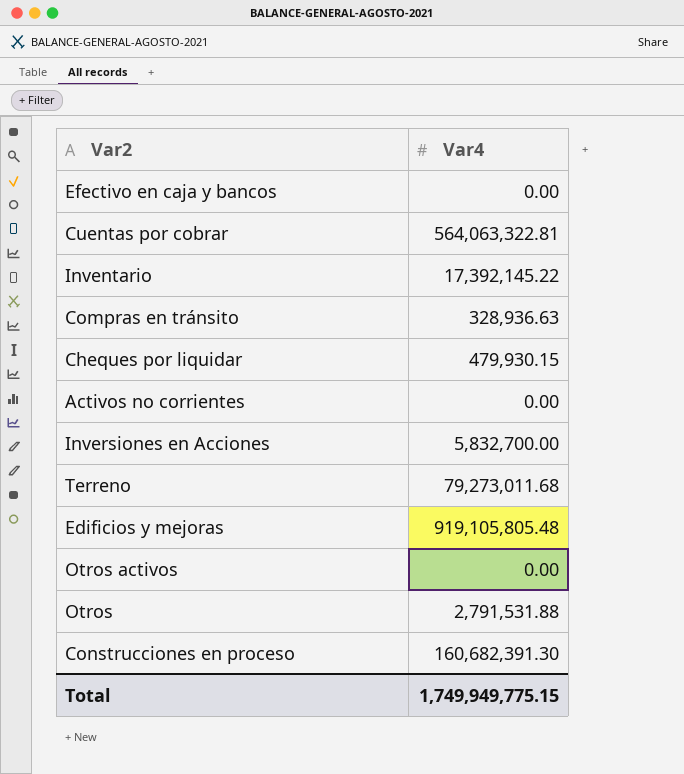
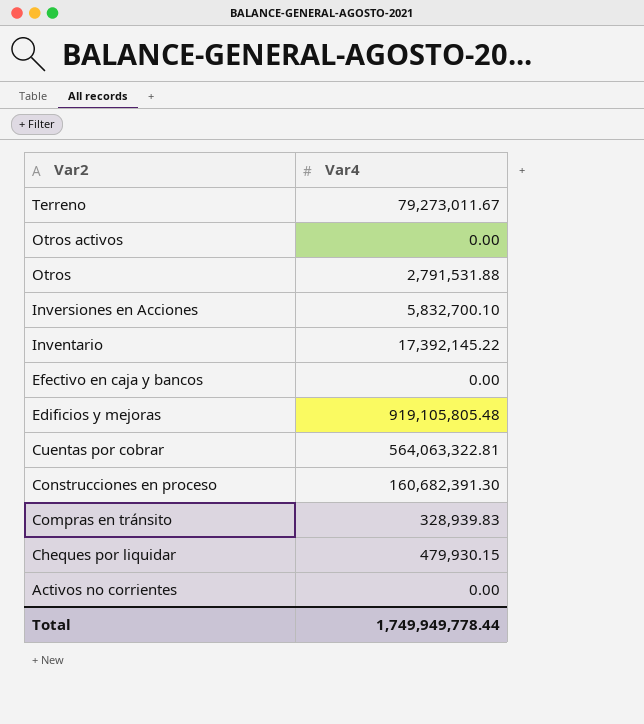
row order: none -> Var2 descending
Terreno | Var4: 79,273,011.68 -> 79,273,011.67
Inversiones en Acciones | Var4: 5,832,700.00 -> 5,832,700.10
Compras en tránsito | Var4: 328,936.63 -> 328,939.83
Total | Var4: 1,749,949,775.15 -> 1,749,949,778.44

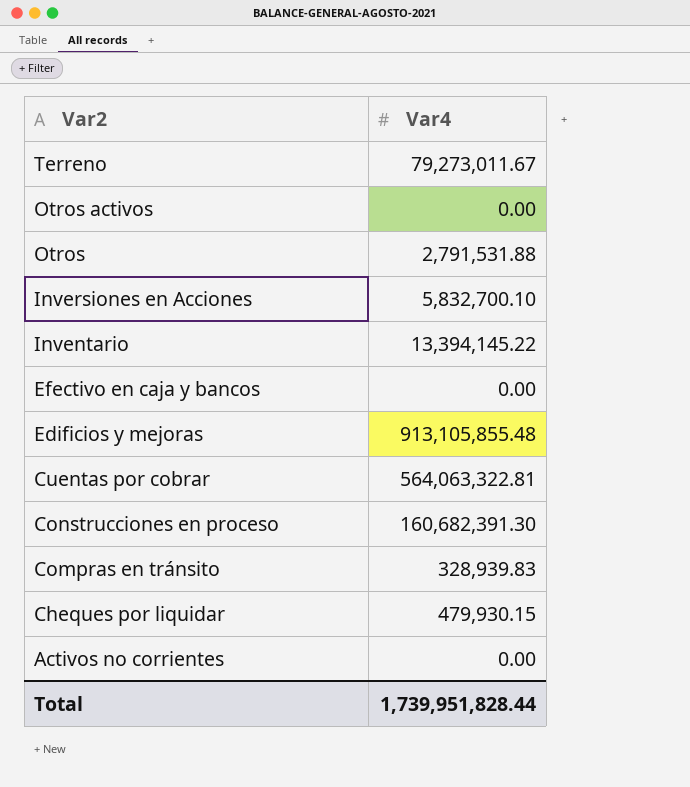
Inventario | Var4: 17,392,145.22 -> 13,394,145.22
Edificios y mejoras | Var4: 919,105,805.48 -> 913,105,855.48
Total | Var4: 1,749,949,778.44 -> 1,739,951,828.44

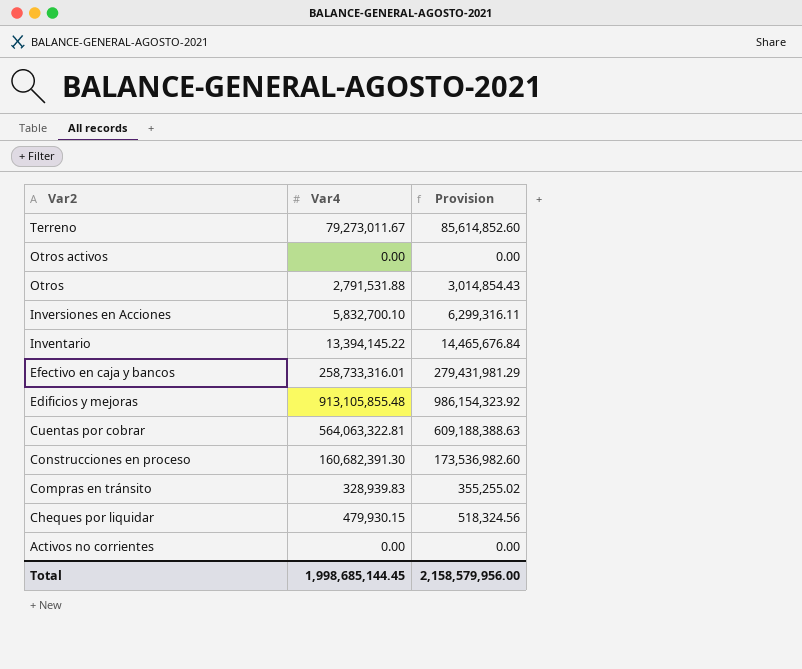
column Provision | formula: none -> [Var4] * 1.08
Efectivo en caja y bancos | Var4: 0.00 -> 258,733,316.01
Total | Var4: 1,739,951,828.44 -> 1,998,685,144.45

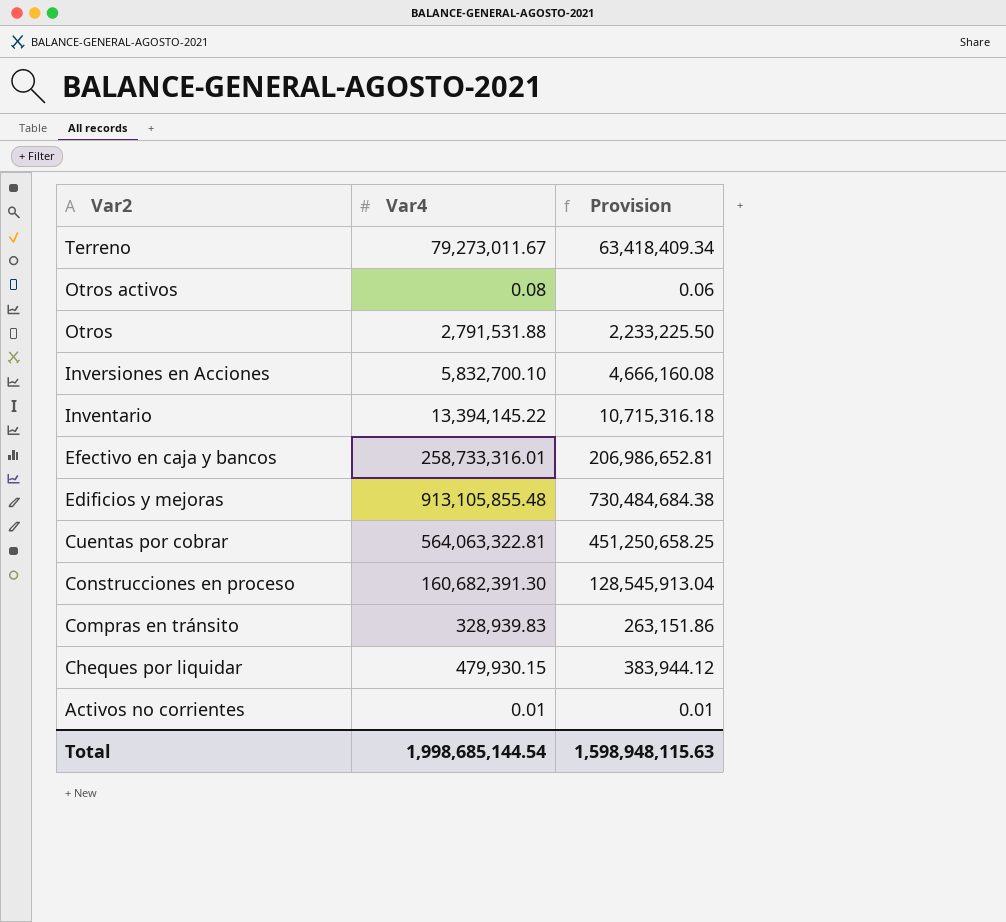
column Provision | formula: [Var4] * 1.08 -> [Var4] * 0.8
Otros activos | Var4: 0.00 -> 0.08
Activos no corrientes | Var4: 0.00 -> 0.01
Total | Var4: 1,998,685,144.45 -> 1,998,685,144.54
Total | Provision: 2,158,579,956.00 -> 1,598,948,115.63

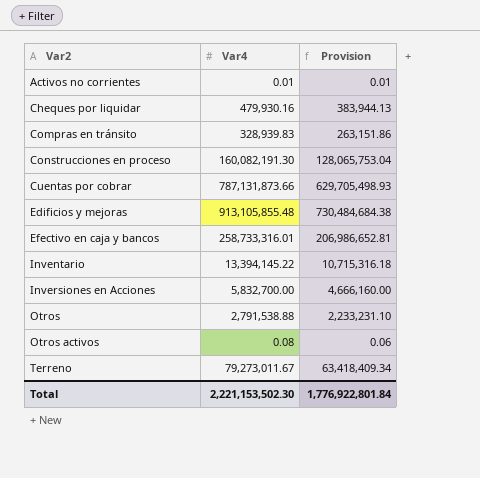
row order: Var2 descending -> Var2 ascending
Cheques por liquidar | Var4: 479,930.15 -> 479,930.16
Cheques por liquidar | Provision: 383,944.12 -> 383,944.13
Construcciones en proceso | Var4: 160,682,391.30 -> 160,082,191.30
Construcciones en proceso | Provision: 128,545,913.04 -> 128,065,753.04
Cuentas por cobrar | Var4: 564,063,322.81 -> 787,131,873.66
Cuentas por cobrar | Provision: 451,250,658.25 -> 629,705,498.93
Inversiones en Acciones | Var4: 5,832,700.10 -> 5,832,700.00
Inversiones en Acciones | Provision: 4,666,160.08 -> 4,666,160.00
Otros | Var4: 2,791,531.88 -> 2,791,538.88
Otros | Provision: 2,233,225.50 -> 2,233,231.10
Total | Var4: 1,998,685,144.54 -> 2,221,153,502.30
Total | Provision: 1,598,948,115.63 -> 1,776,922,801.84

